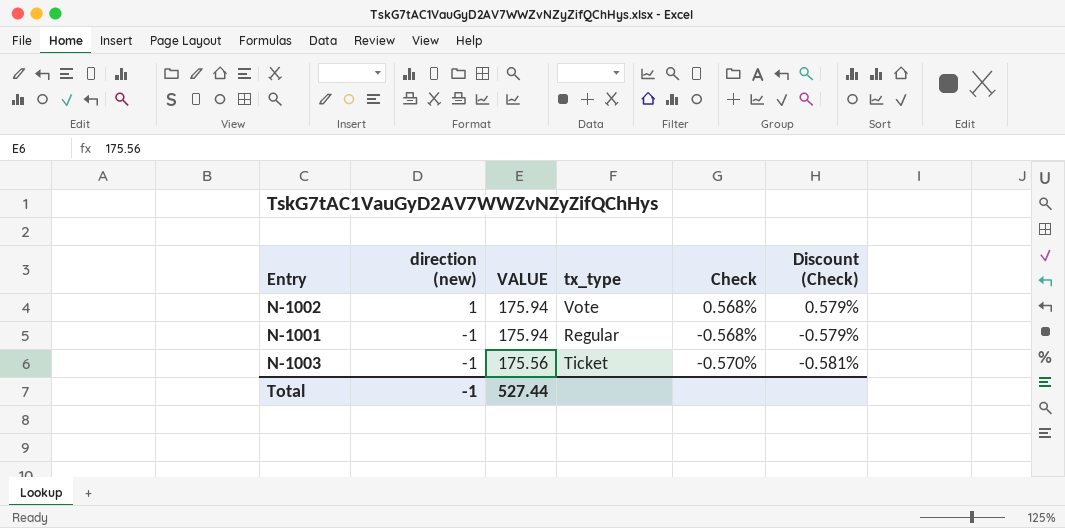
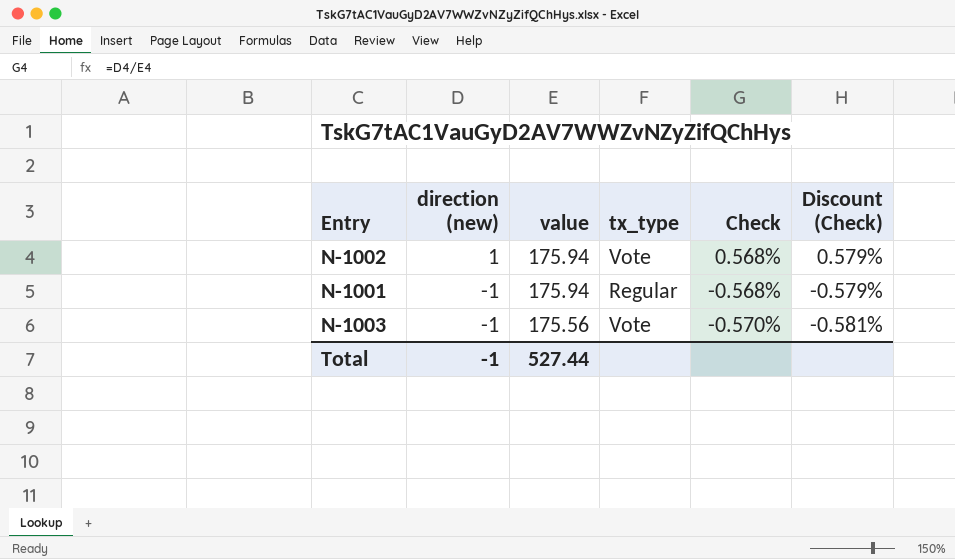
column name: VALUE -> value
N-1003 | tx_type: Ticket -> Vote

